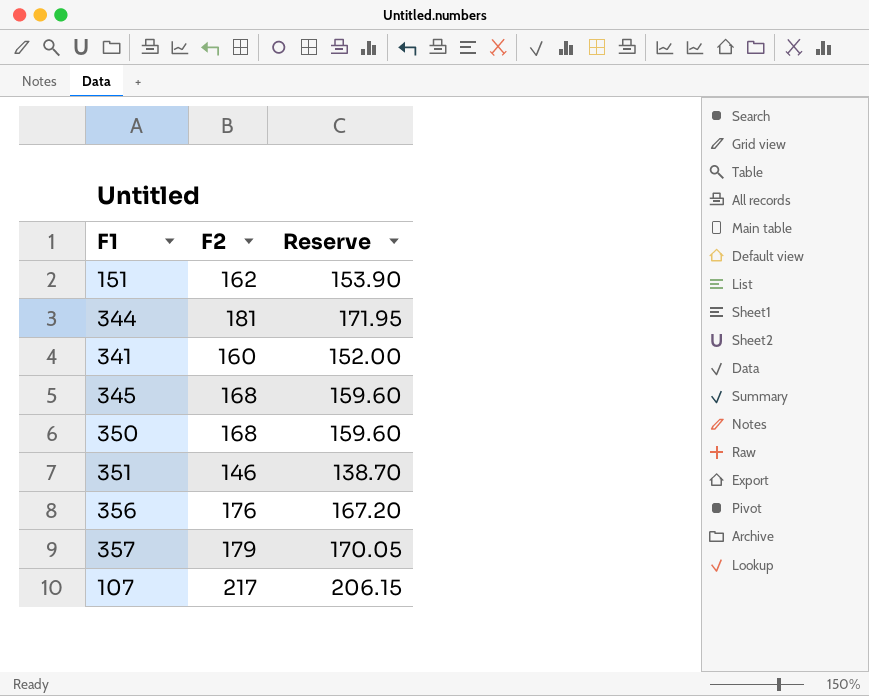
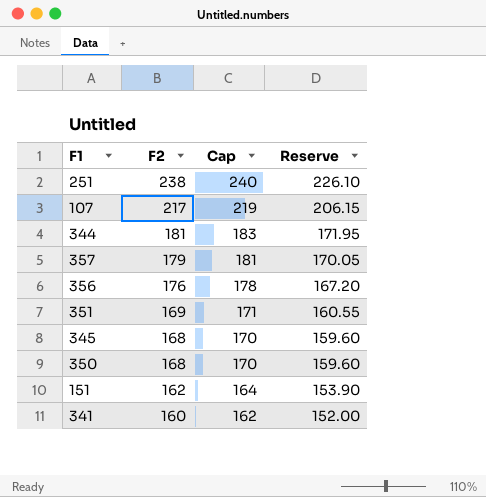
row order: none -> F2 descending
column Cap | formula: none -> [F2] + 2
row 251: none -> 238 | 240 | 226.10
351 | F2: 146 -> 169
351 | Reserve: 138.70 -> 160.55

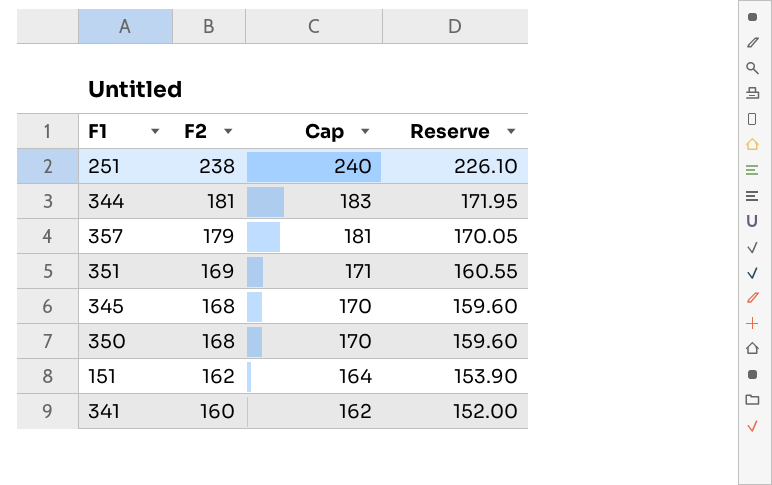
row 107: 217 | 219 | 206.15 -> none
row 356: 176 | 178 | 167.20 -> none

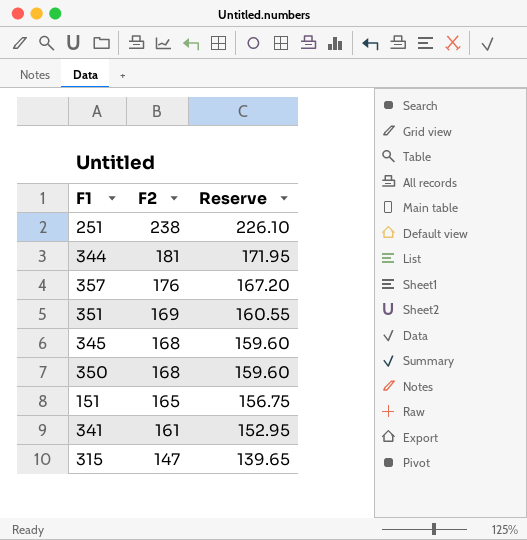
column Cap | formula: [F2] + 2 -> none
357 | F2: 179 -> 176
357 | Reserve: 170.05 -> 167.20
151 | F2: 162 -> 165
151 | Reserve: 153.90 -> 156.75
341 | F2: 160 -> 161
341 | Reserve: 152.00 -> 152.95
row 315: none -> 147 | 139.65

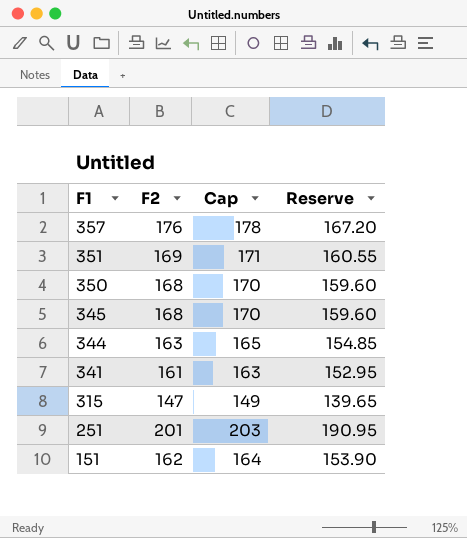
row order: F2 descending -> F1 descending
column Cap | formula: none -> [F2] + 2
344 | F2: 181 -> 163
344 | Reserve: 171.95 -> 154.85
251 | F2: 238 -> 201
251 | Reserve: 226.10 -> 190.95
151 | F2: 165 -> 162
151 | Reserve: 156.75 -> 153.90

